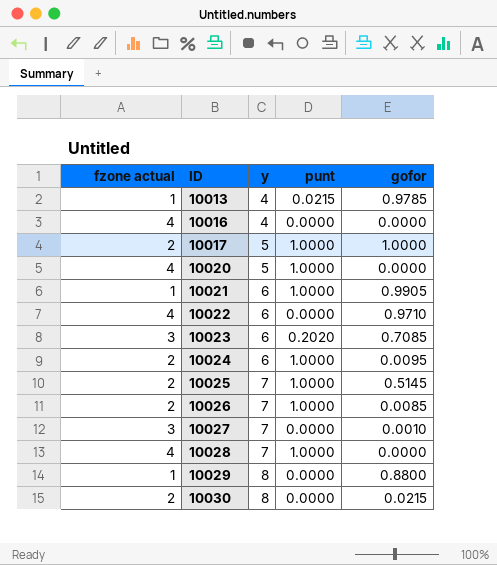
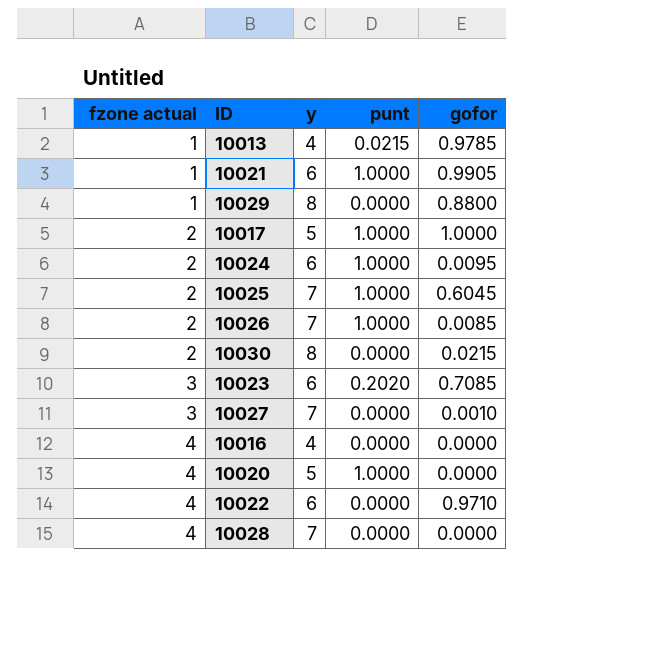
row order: ID ascending -> fzone actual ascending
10025 | gofor: 0.5145 -> 0.6045
10028 | punt: 1.0000 -> 0.0000

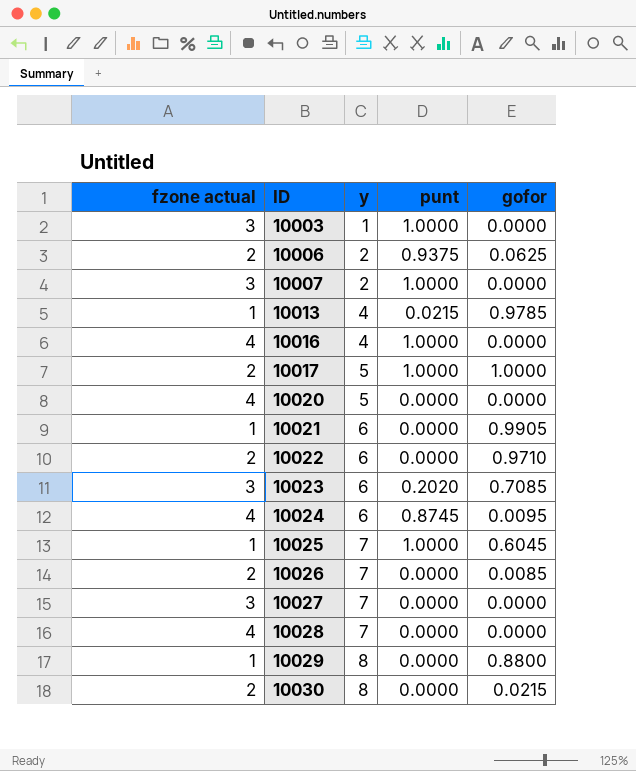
row order: fzone actual ascending -> ID ascending
row 10003: none -> 3 | 1 | 1.0000 | 0.0000
row 10006: none -> 2 | 2 | 0.9375 | 0.0625
row 10007: none -> 3 | 2 | 1.0000 | 0.0000
10016 | punt: 0.0000 -> 1.0000
10020 | punt: 1.0000 -> 0.0000
10021 | punt: 1.0000 -> 0.0000
10022 | fzone actual: 4 -> 2
10024 | fzone actual: 2 -> 4
10024 | punt: 1.0000 -> 0.8745
10025 | fzone actual: 2 -> 1
10026 | punt: 1.0000 -> 0.0000
10027 | gofor: 0.0010 -> 0.0000

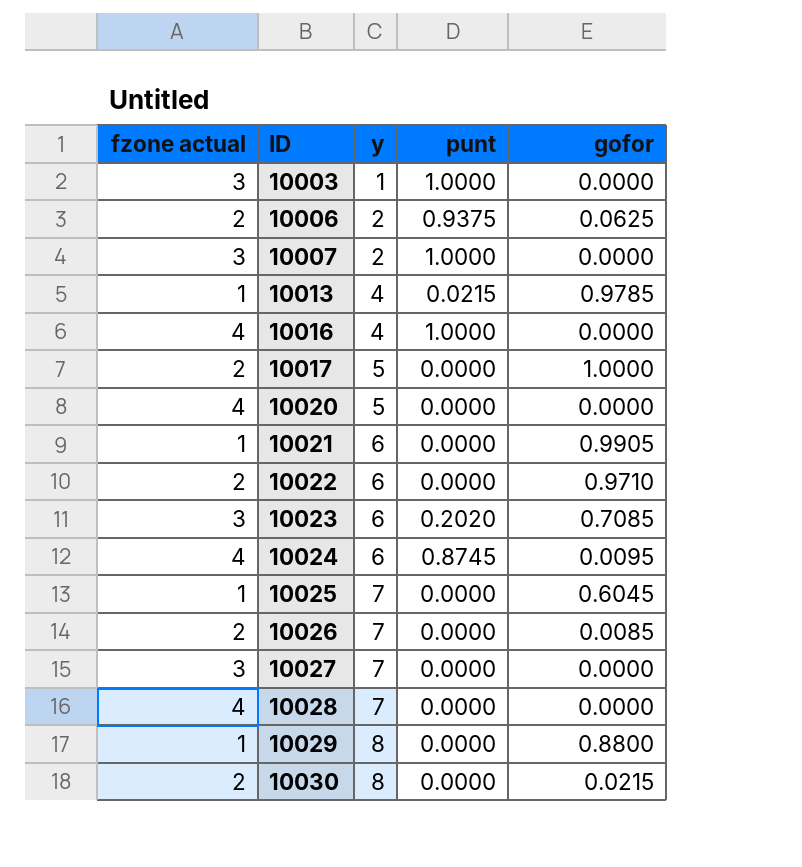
10017 | punt: 1.0000 -> 0.0000
10025 | punt: 1.0000 -> 0.0000

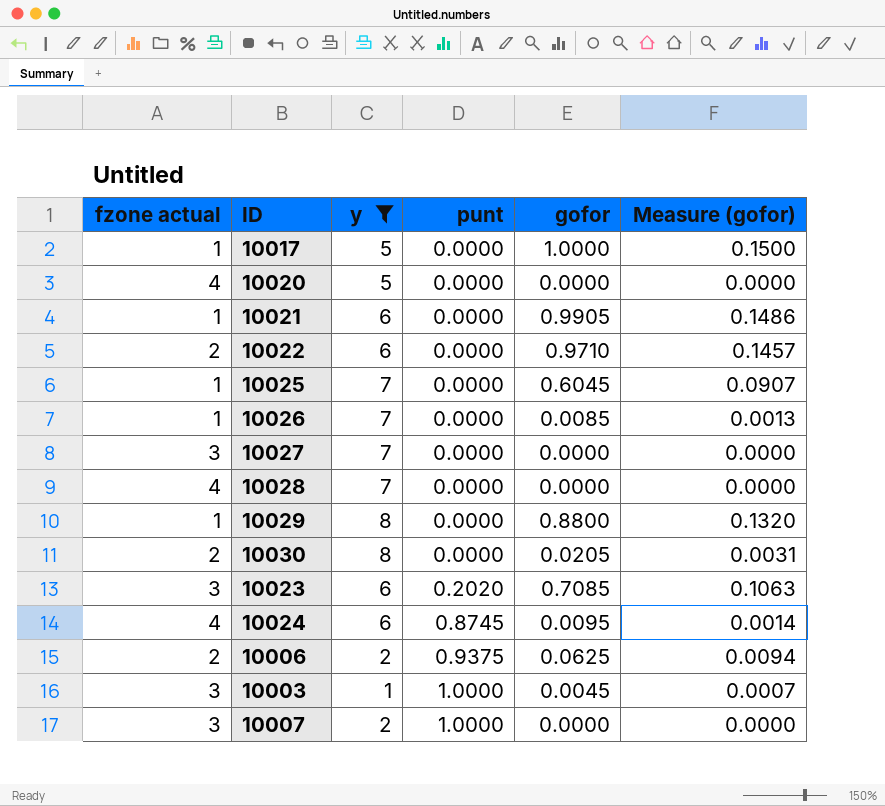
filter: none -> y != 4
row order: ID ascending -> punt ascending
column Measure (gofor) | formula: none -> [gofor] * 0.15
10017 | fzone actual: 2 -> 1
10026 | fzone actual: 2 -> 1
10030 | gofor: 0.0215 -> 0.0205
10003 | gofor: 0.0000 -> 0.0045

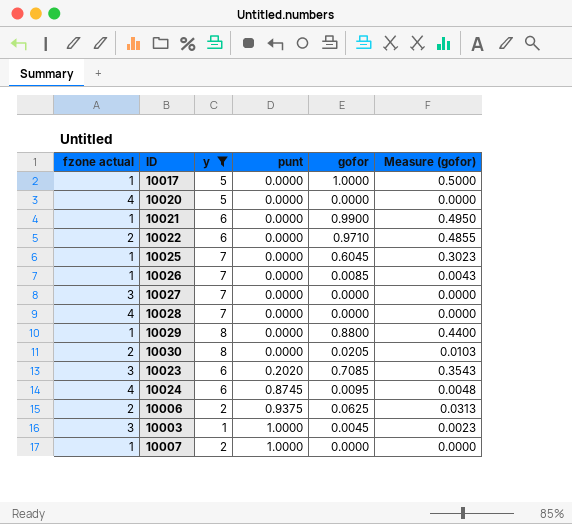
column Measure (gofor) | formula: [gofor] * 0.15 -> [gofor] * 0.5
10021 | gofor: 0.9905 -> 0.9900
10007 | fzone actual: 3 -> 1

